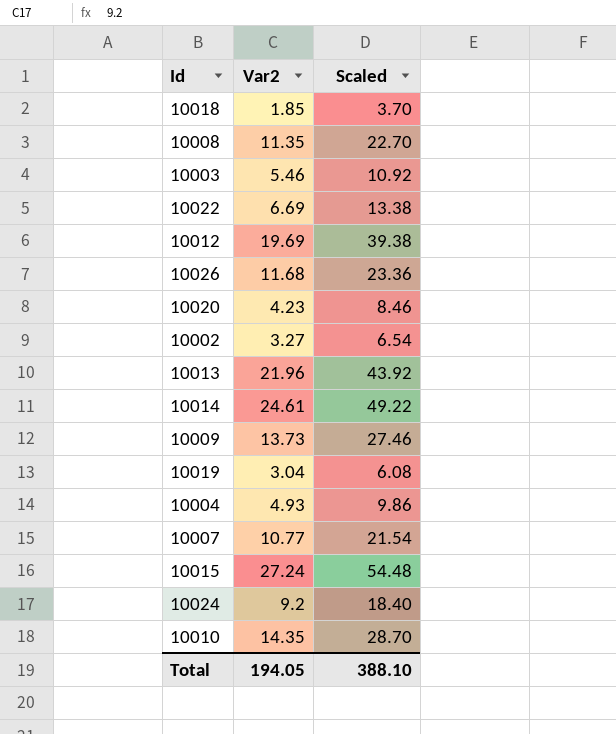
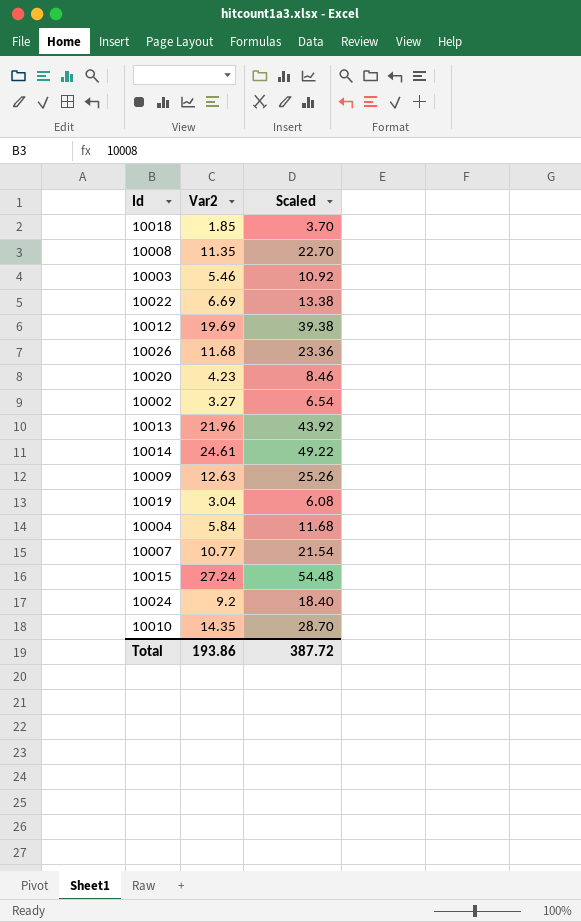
10009 | Var2: 13.73 -> 12.63
10009 | Scaled: 27.46 -> 25.26
10004 | Var2: 4.93 -> 5.84
10004 | Scaled: 9.86 -> 11.68
Total | Var2: 194.05 -> 193.86
Total | Scaled: 388.10 -> 387.72

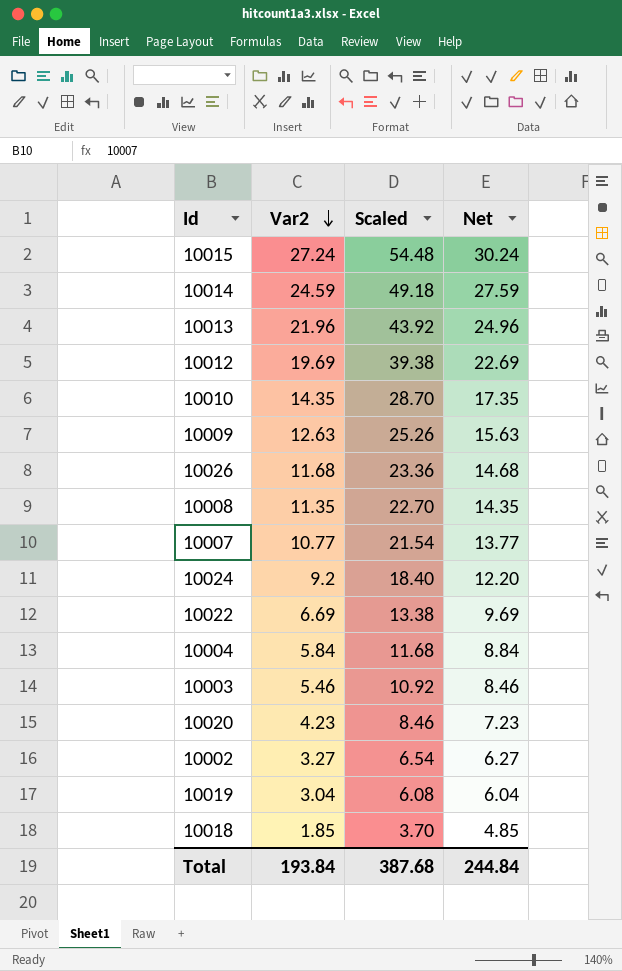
row order: none -> Var2 descending
column Net | formula: none -> [Var2] + 3
10014 | Var2: 24.61 -> 24.59
10014 | Scaled: 49.22 -> 49.18
Total | Var2: 193.86 -> 193.84
Total | Scaled: 387.72 -> 387.68

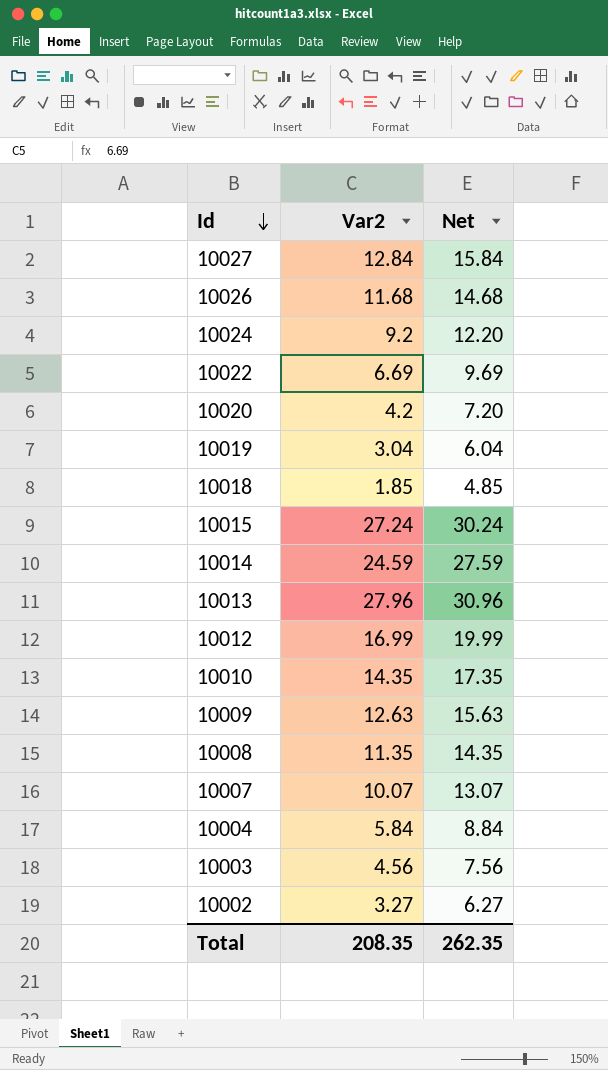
row order: Var2 descending -> Id descending
column Scaled | formula: [Var2] * 2 -> none
row 10027: none -> 12.84 | 15.84
10020 | Var2: 4.23 -> 4.2
10020 | Net: 7.23 -> 7.20
10013 | Var2: 21.96 -> 27.96
10013 | Net: 24.96 -> 30.96
10012 | Var2: 19.69 -> 16.99
10012 | Net: 22.69 -> 19.99
10007 | Var2: 10.77 -> 10.07
10007 | Net: 13.77 -> 13.07
10003 | Var2: 5.46 -> 4.56
10003 | Net: 8.46 -> 7.56
Total | Var2: 193.84 -> 208.35
Total | Net: 244.84 -> 262.35

